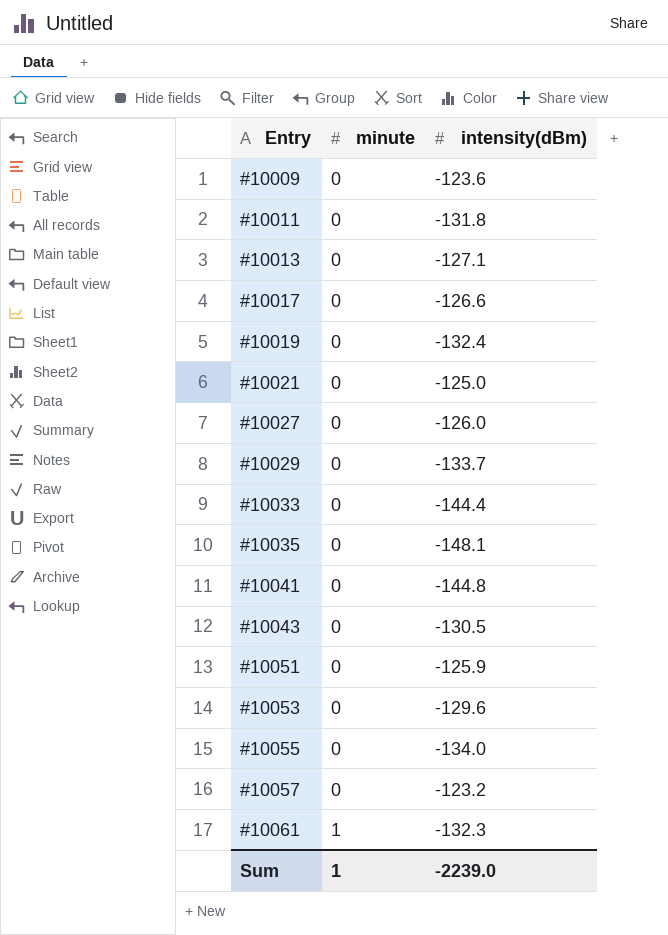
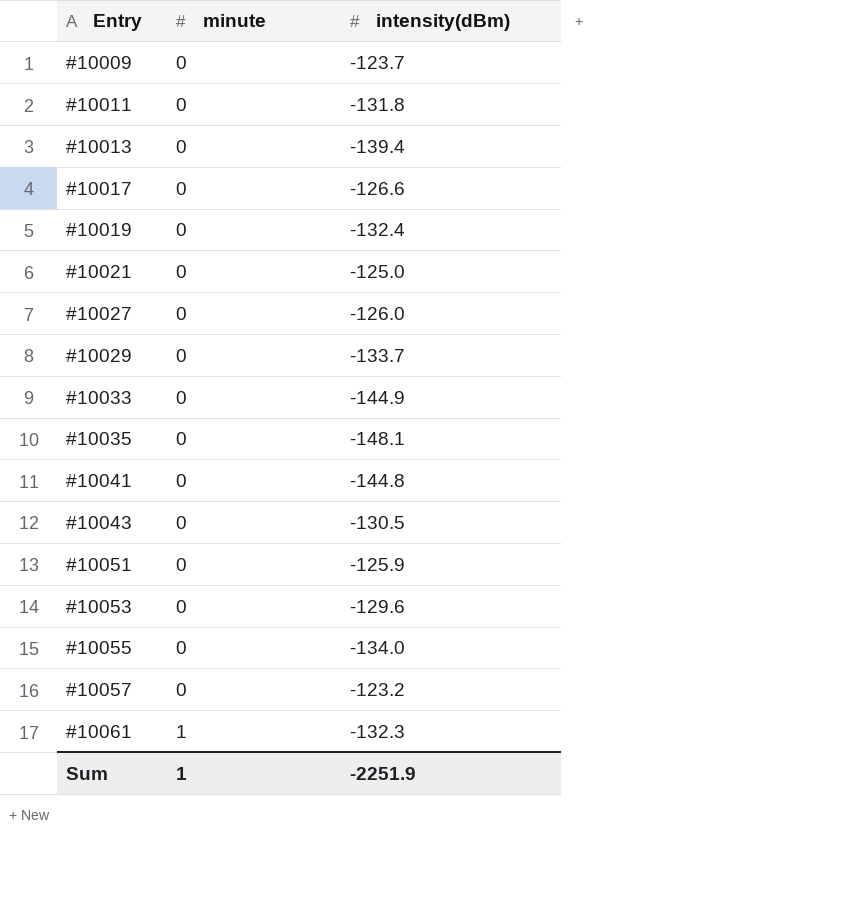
#10009 | intensity(dBm): -123.6 -> -123.7
#10013 | intensity(dBm): -127.1 -> -139.4
#10033 | intensity(dBm): -144.4 -> -144.9
Sum | intensity(dBm): -2239.0 -> -2251.9

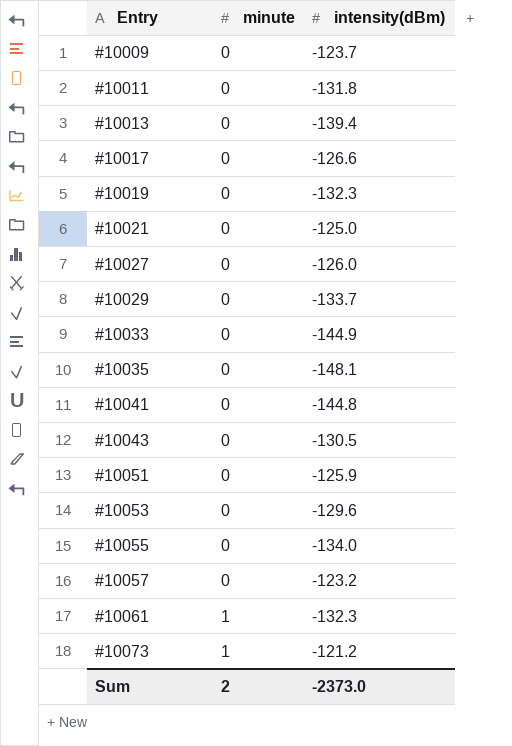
#10019 | intensity(dBm): -132.4 -> -132.3
row #10073: none -> 1 | -121.2
Sum | minute: 1 -> 2
Sum | intensity(dBm): -2251.9 -> -2373.0

